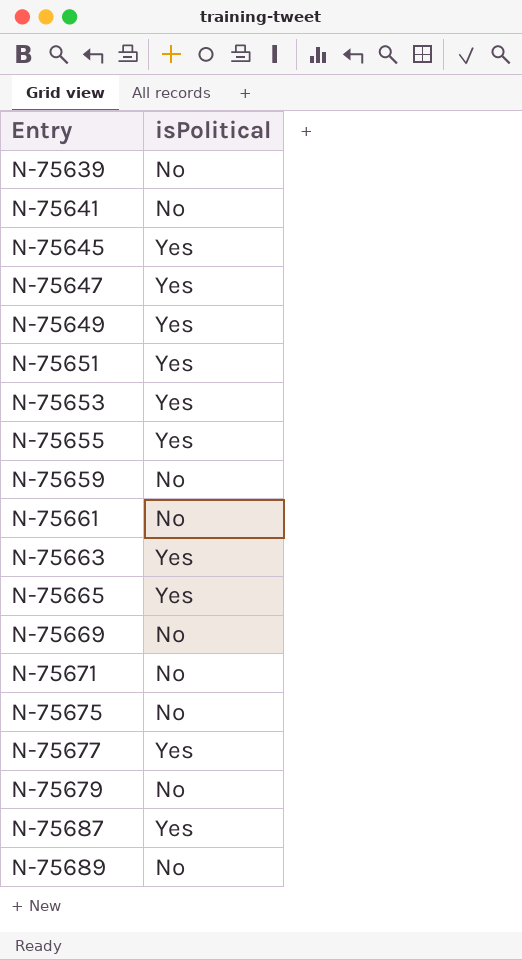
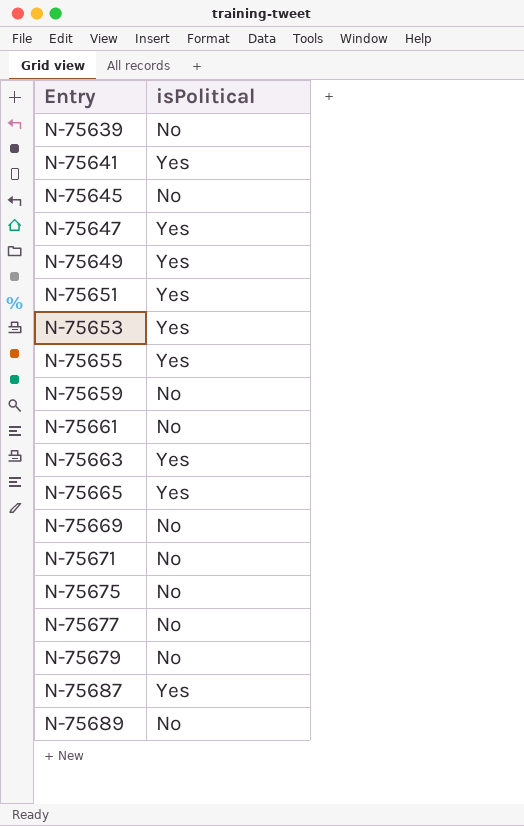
N-75641 | isPolitical: No -> Yes
N-75645 | isPolitical: Yes -> No
N-75677 | isPolitical: Yes -> No

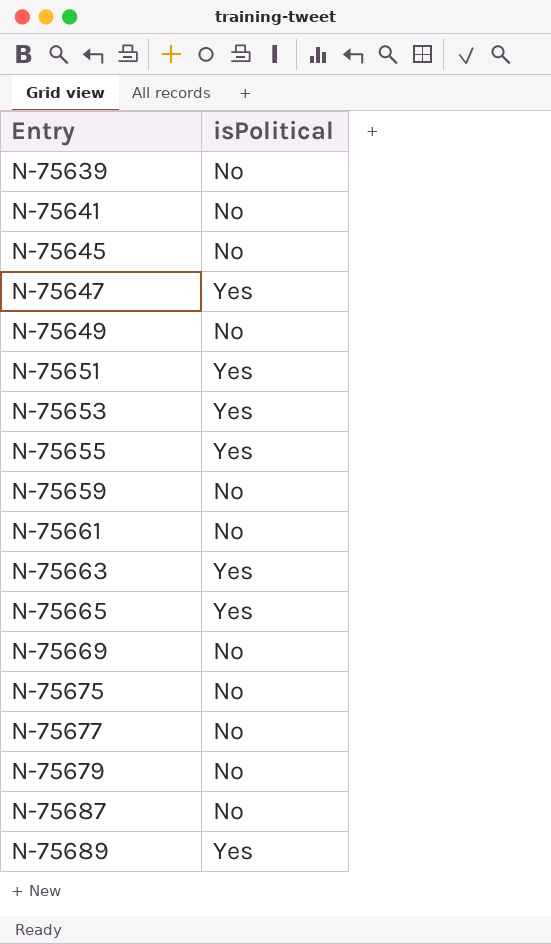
row N-75671: No -> none
N-75641 | isPolitical: Yes -> No
N-75649 | isPolitical: Yes -> No
N-75687 | isPolitical: Yes -> No
N-75689 | isPolitical: No -> Yes

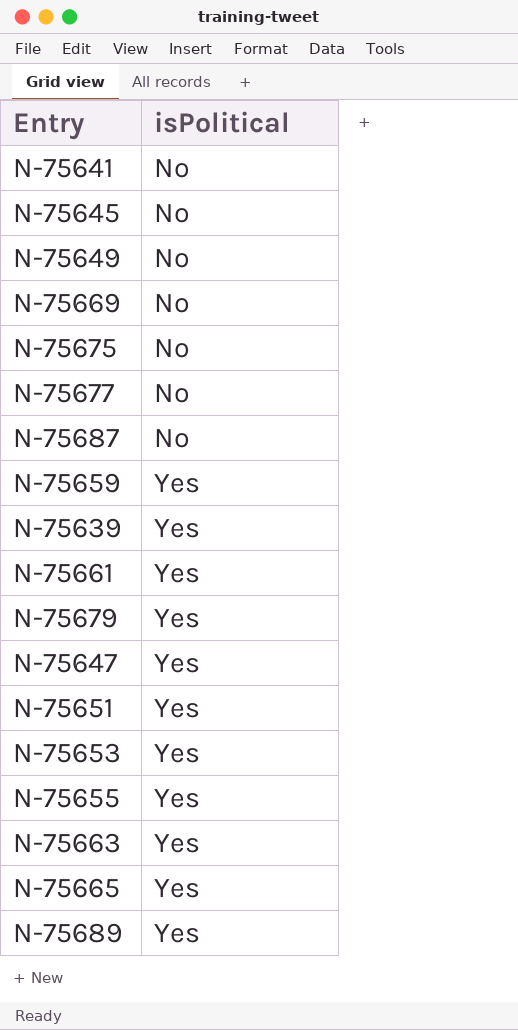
row order: Entry ascending -> isPolitical ascending
N-75659 | isPolitical: No -> Yes
N-75639 | isPolitical: No -> Yes
N-75661 | isPolitical: No -> Yes
N-75679 | isPolitical: No -> Yes

